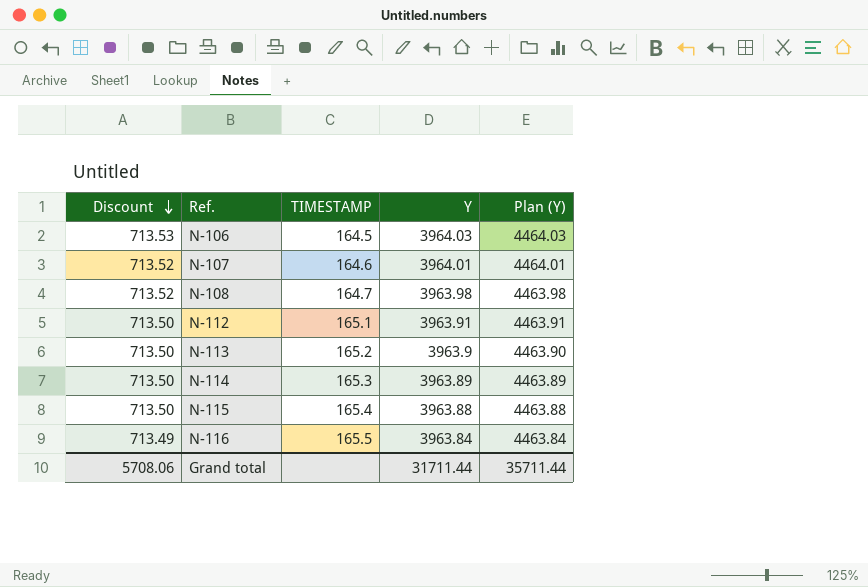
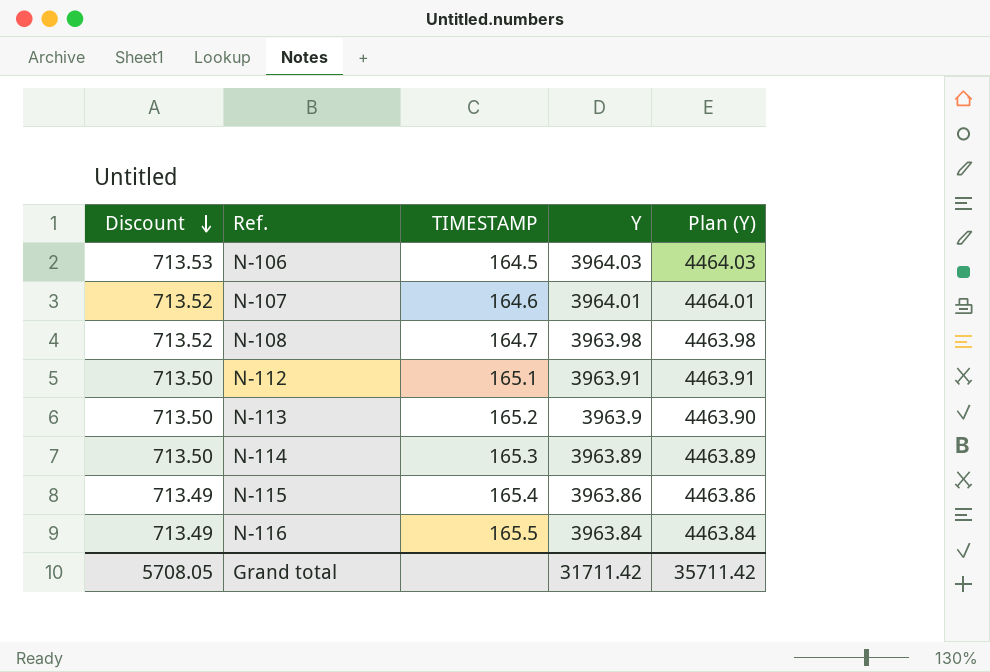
N-115 | Discount: 713.50 -> 713.49
N-115 | Y: 3963.88 -> 3963.86
N-115 | Plan (Y): 4463.88 -> 4463.86
Grand total | Discount: 5708.06 -> 5708.05
Grand total | Y: 31711.44 -> 31711.42
Grand total | Plan (Y): 35711.44 -> 35711.42

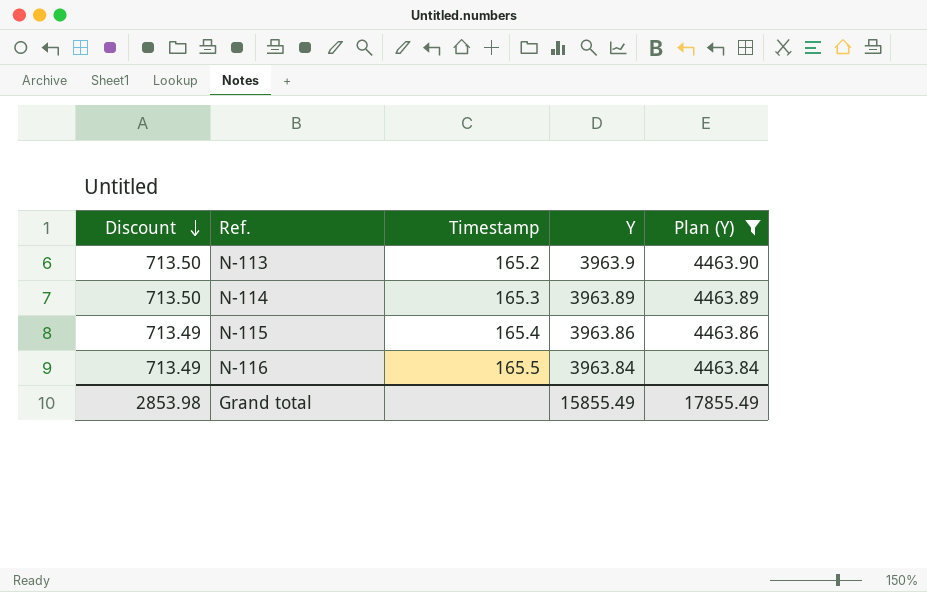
filter: none -> Plan (Y) <= 4463.90
column name: TIMESTAMP -> Timestamp
Grand total | Discount: 5708.05 -> 2853.98
Grand total | Y: 31711.42 -> 15855.49
Grand total | Plan (Y): 35711.42 -> 17855.49

